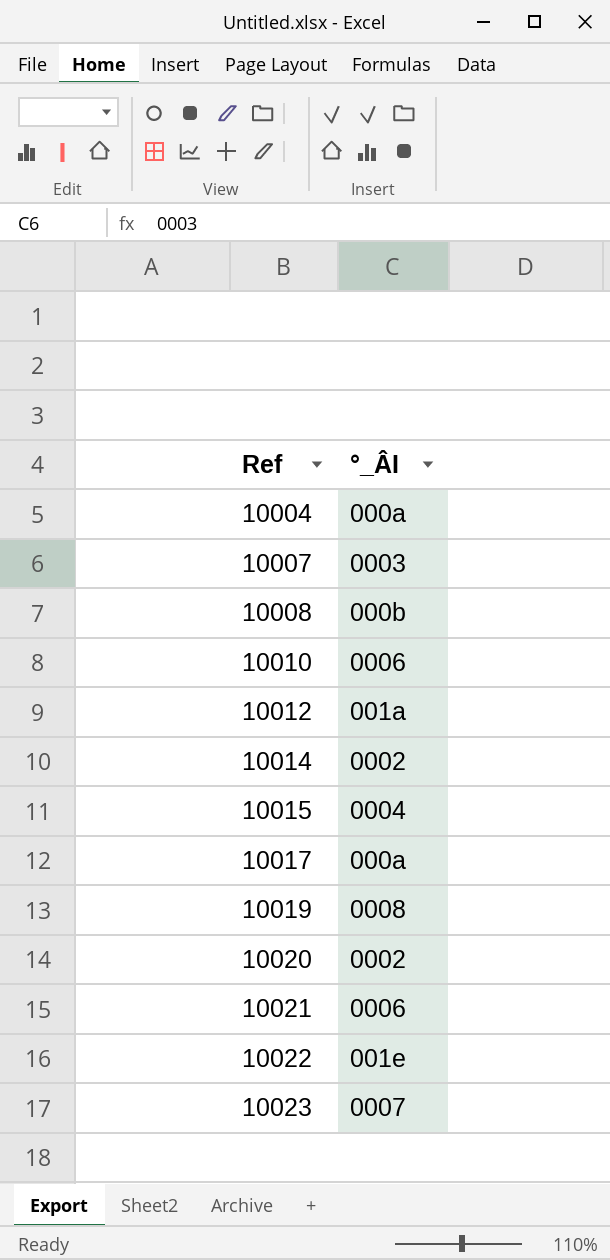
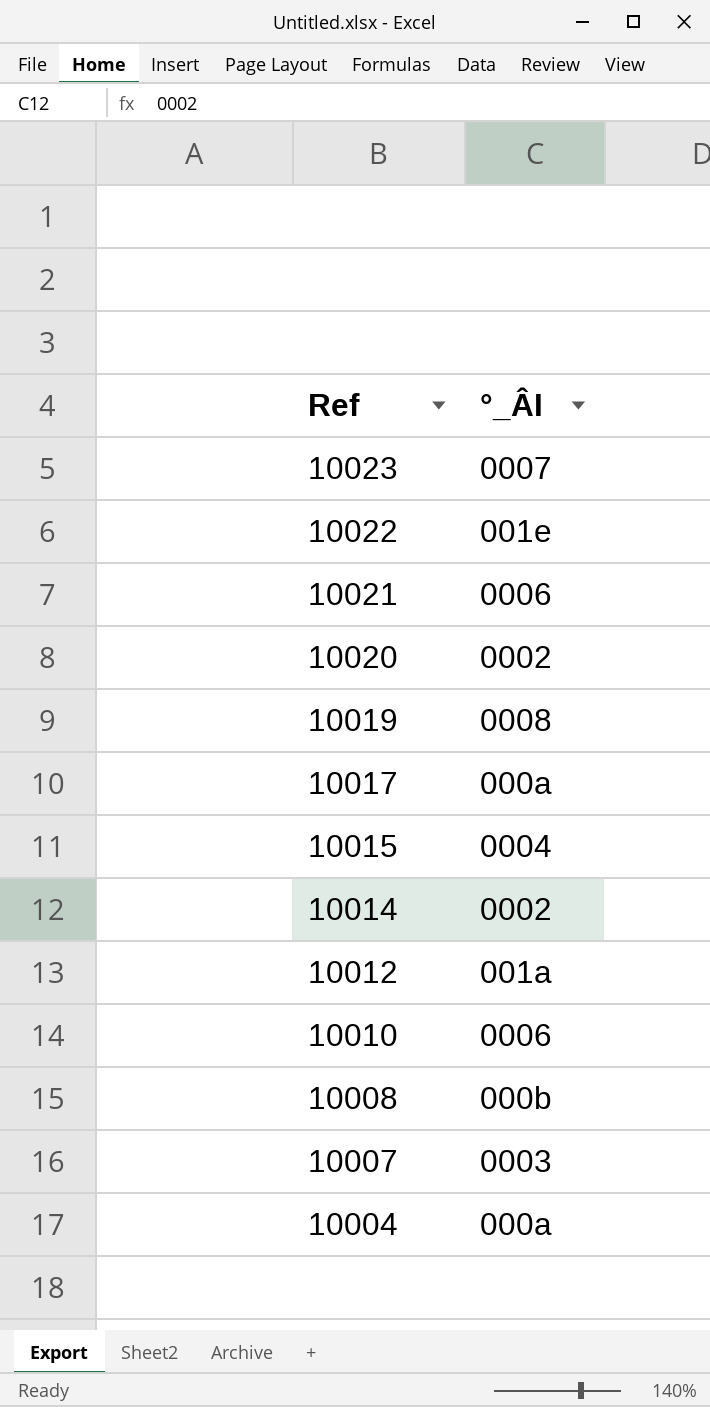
row order: Ref ascending -> Ref descending

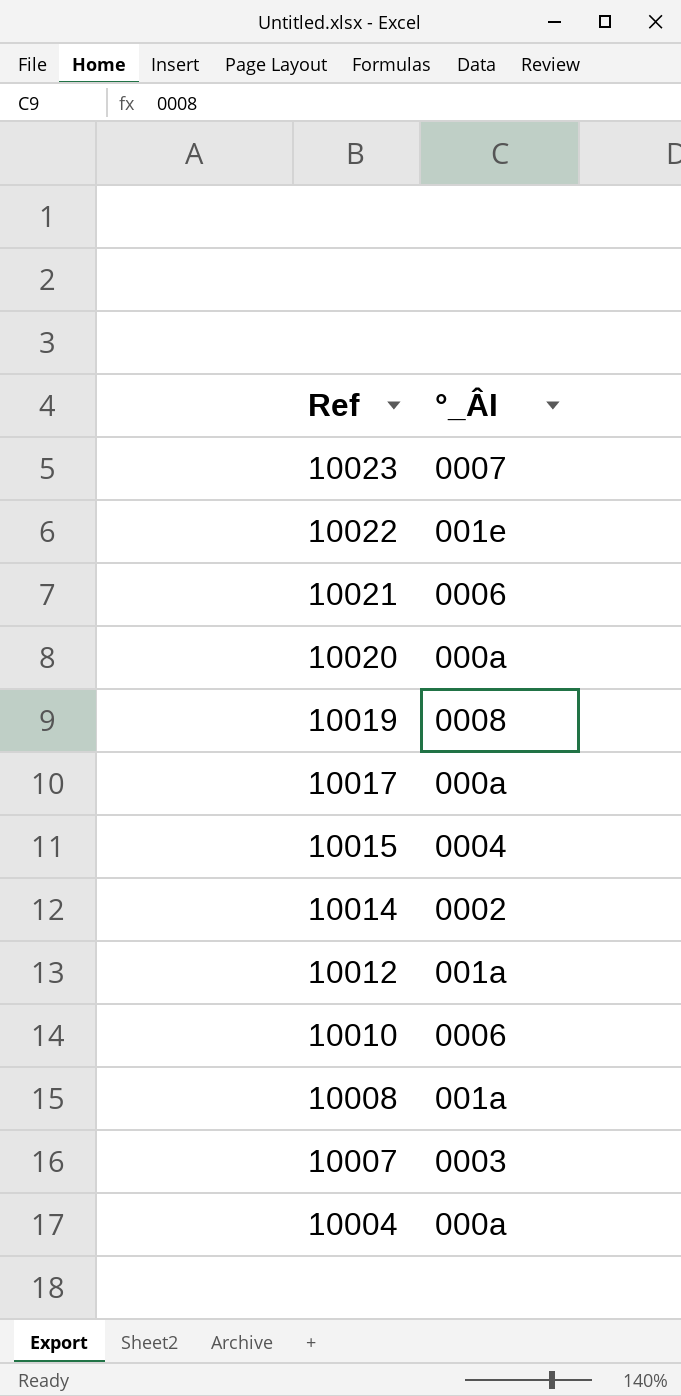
10020 | °_ÂI: 0002 -> 000a
10008 | °_ÂI: 000b -> 001a

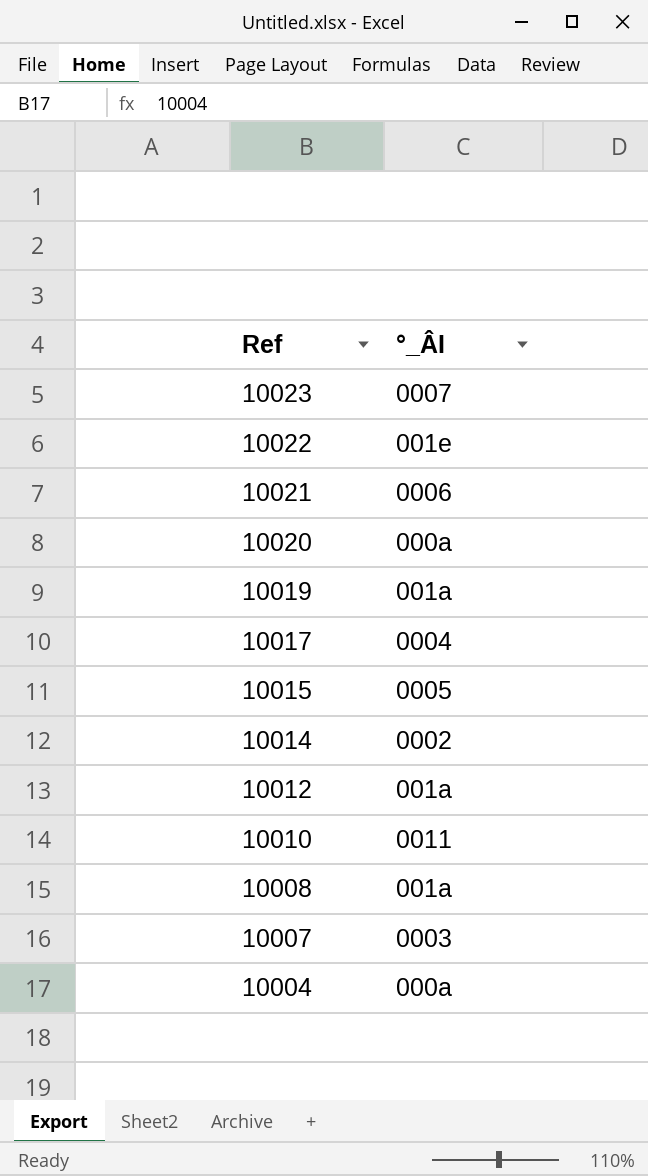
10019 | °_ÂI: 0008 -> 001a
10017 | °_ÂI: 000a -> 0004
10015 | °_ÂI: 0004 -> 0005
10010 | °_ÂI: 0006 -> 0011

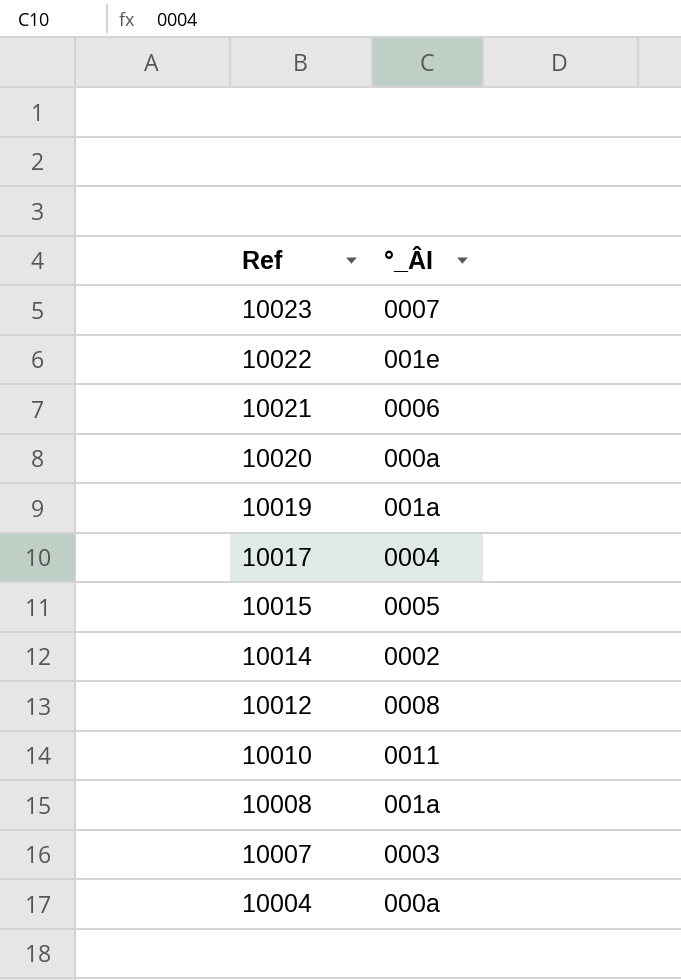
10012 | °_ÂI: 001a -> 0008

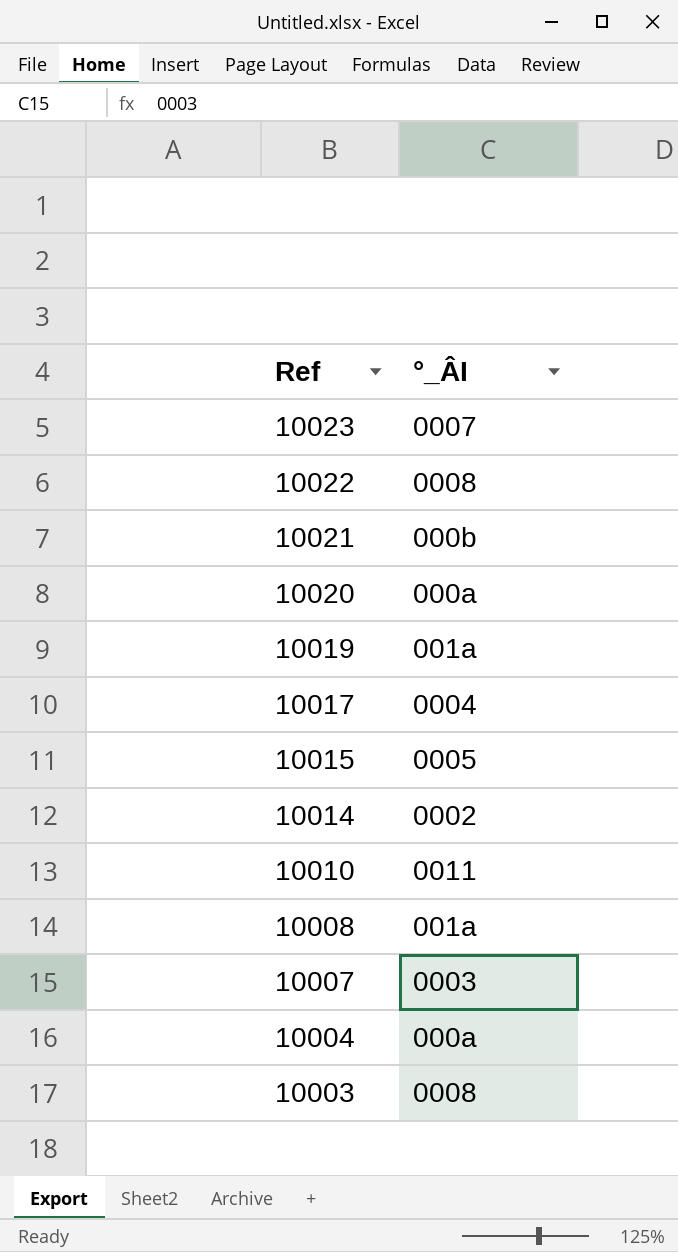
row 10012: 0008 -> none
10022 | °_ÂI: 001e -> 0008
10021 | °_ÂI: 0006 -> 000b
row 10003: none -> 0008

